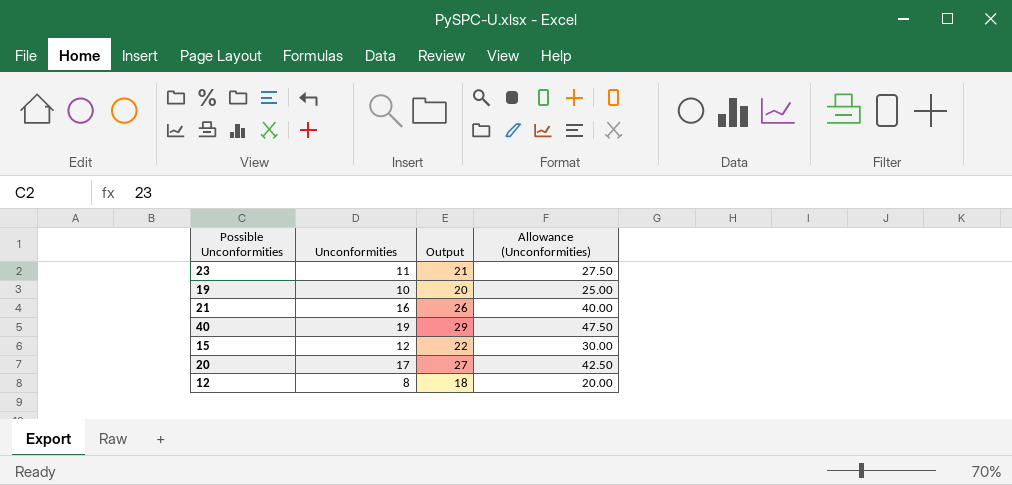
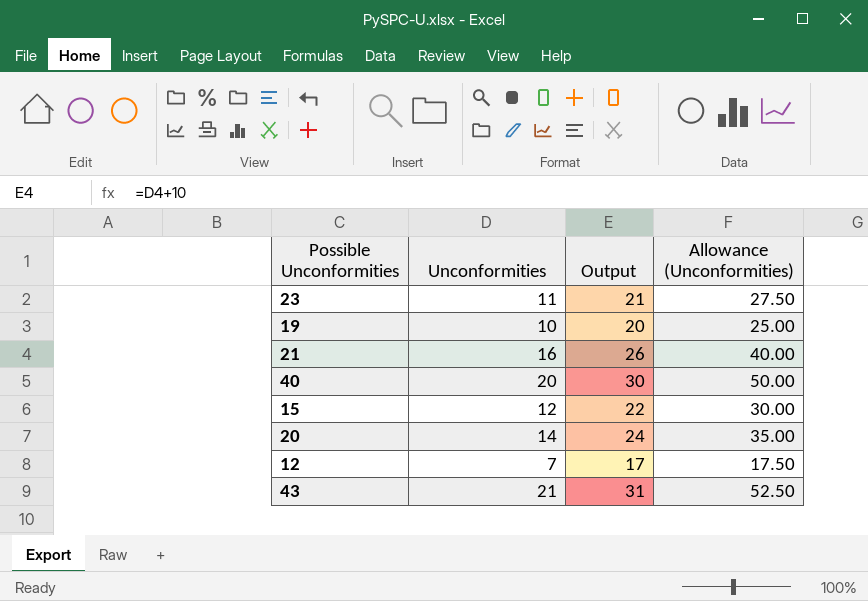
40 | Unconformities: 19 -> 20
40 | Output: 29 -> 30
40 | Allowance (Unconformities): 47.50 -> 50.00
20 | Unconformities: 17 -> 14
20 | Output: 27 -> 24
20 | Allowance (Unconformities): 42.50 -> 35.00
12 | Unconformities: 8 -> 7
12 | Output: 18 -> 17
12 | Allowance (Unconformities): 20.00 -> 17.50
row 43: none -> 21 | 31 | 52.50

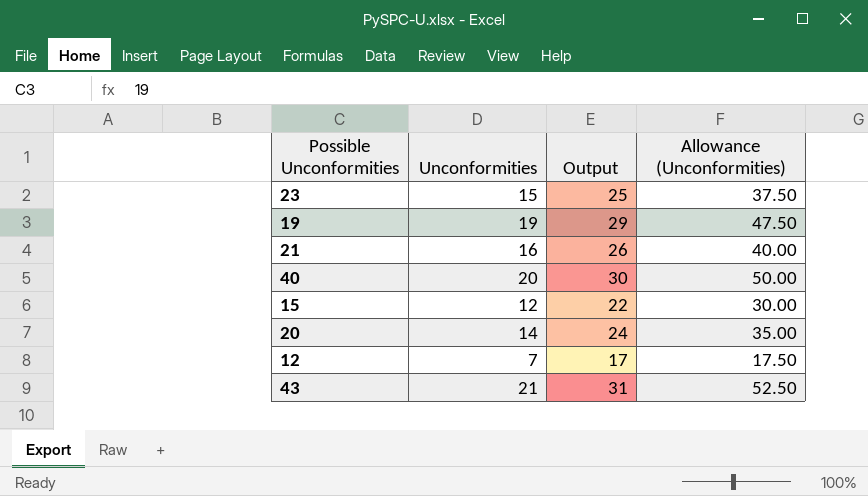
23 | Unconformities: 11 -> 15
23 | Output: 21 -> 25
23 | Allowance (Unconformities): 27.50 -> 37.50
19 | Unconformities: 10 -> 19
19 | Output: 20 -> 29
19 | Allowance (Unconformities): 25.00 -> 47.50

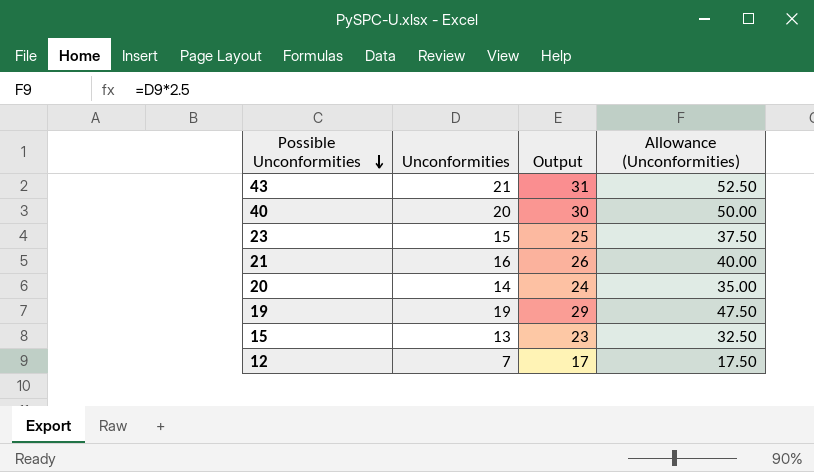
row order: none -> Possible Unconformities descending
15 | Unconformities: 12 -> 13
15 | Output: 22 -> 23
15 | Allowance (Unconformities): 30.00 -> 32.50

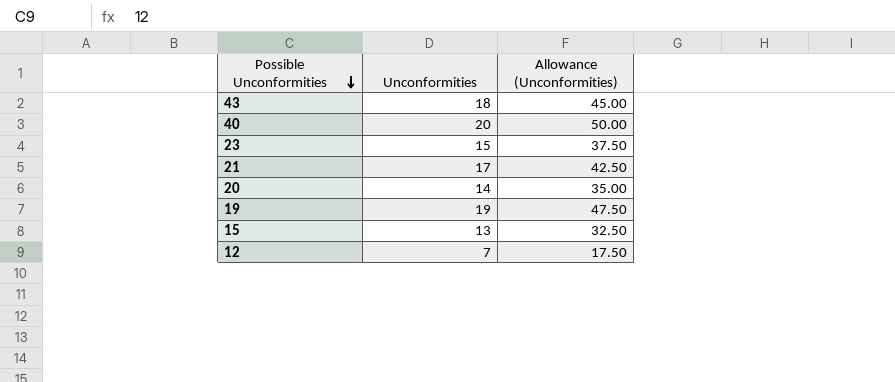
column Output | formula: [Unconformities] + 10 -> none
43 | Unconformities: 21 -> 18
43 | Allowance (Unconformities): 52.50 -> 45.00
21 | Unconformities: 16 -> 17
21 | Allowance (Unconformities): 40.00 -> 42.50

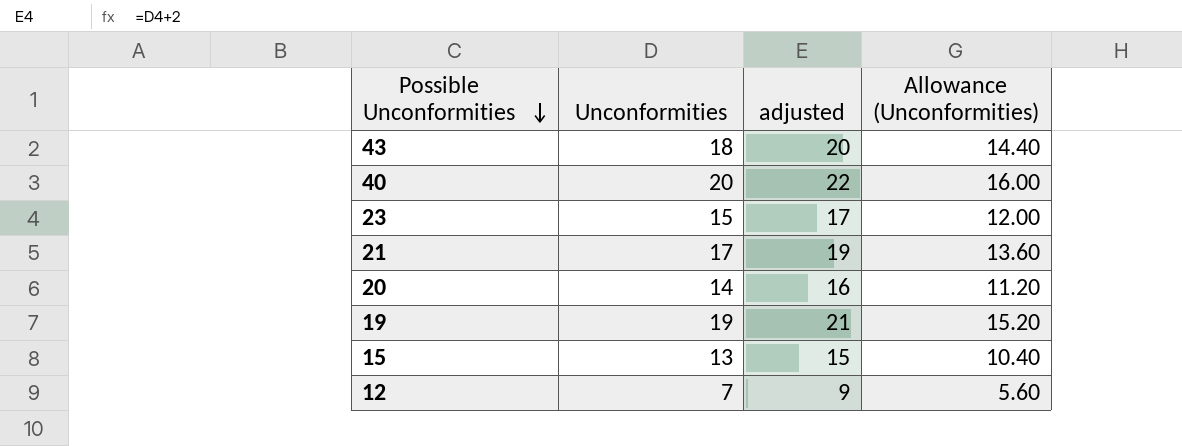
column adjusted | formula: none -> [Unconformities] + 2
column Allowance (Unconformities) | formula: [Unconformities] * 2.5 -> [Unconformities] * 0.8

